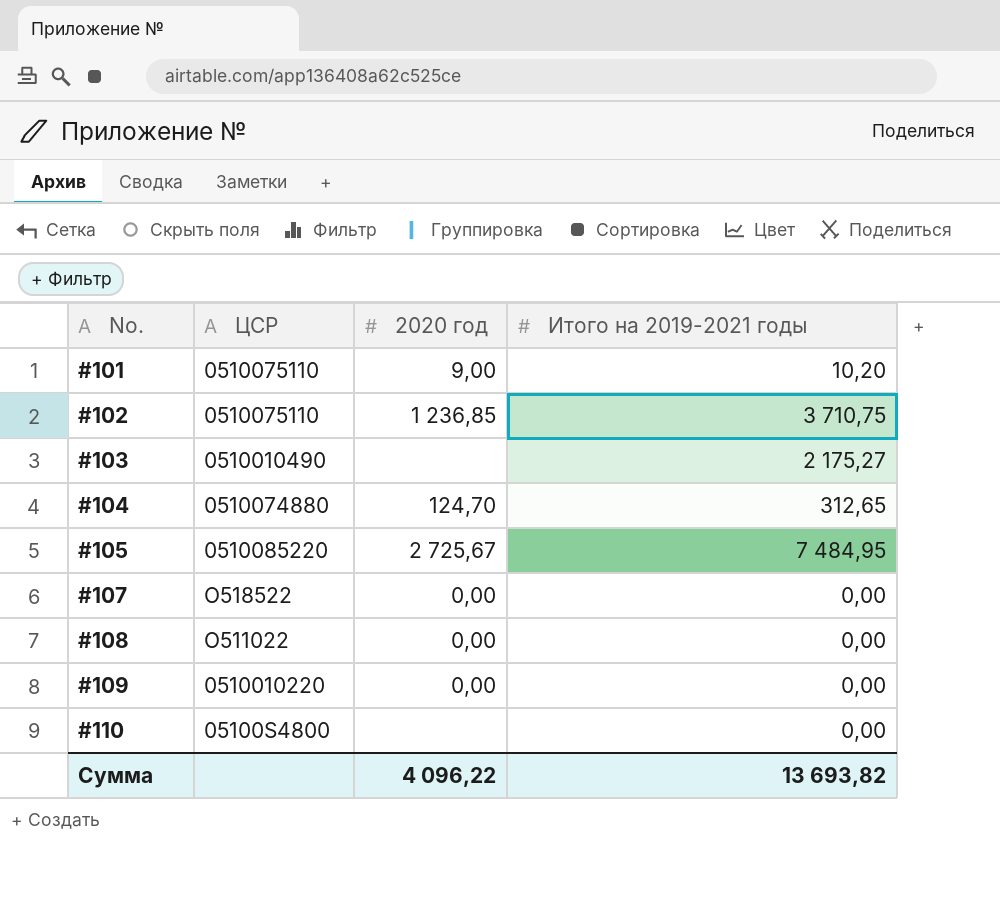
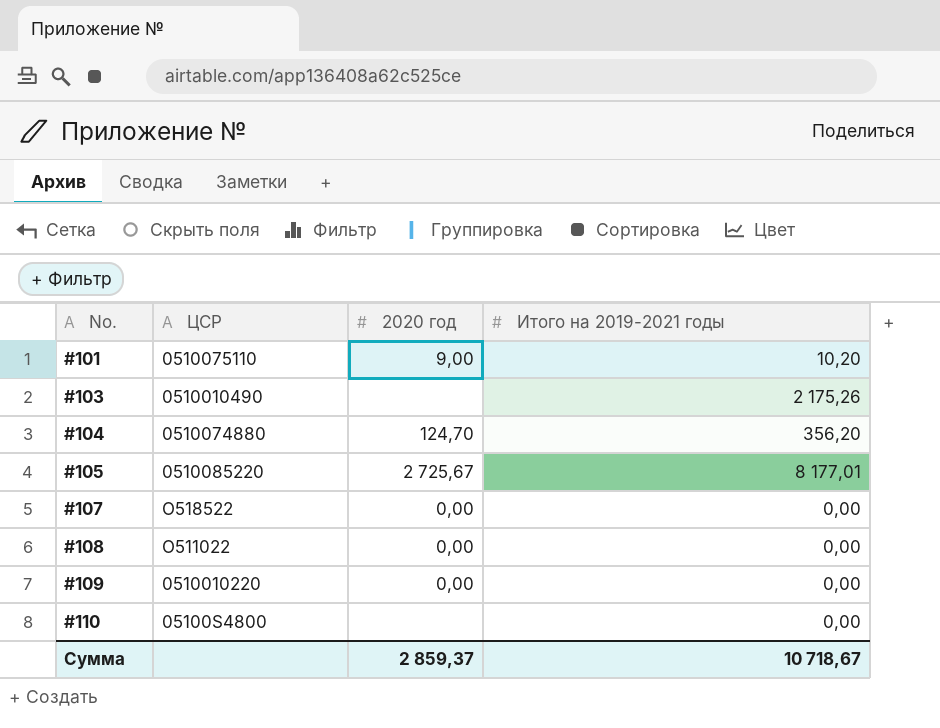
row #102: 0510075110 | 1 236,85 | 3 710,75 -> none
#103 | Итого на 2019-2021 годы: 2 175,27 -> 2 175,26
#104 | Итого на 2019-2021 годы: 312,65 -> 356,20
#105 | Итого на 2019-2021 годы: 7 484,95 -> 8 177,01
Сумма | 2020 год: 4 096,22 -> 2 859,37
Сумма | Итого на 2019-2021 годы: 13 693,82 -> 10 718,67

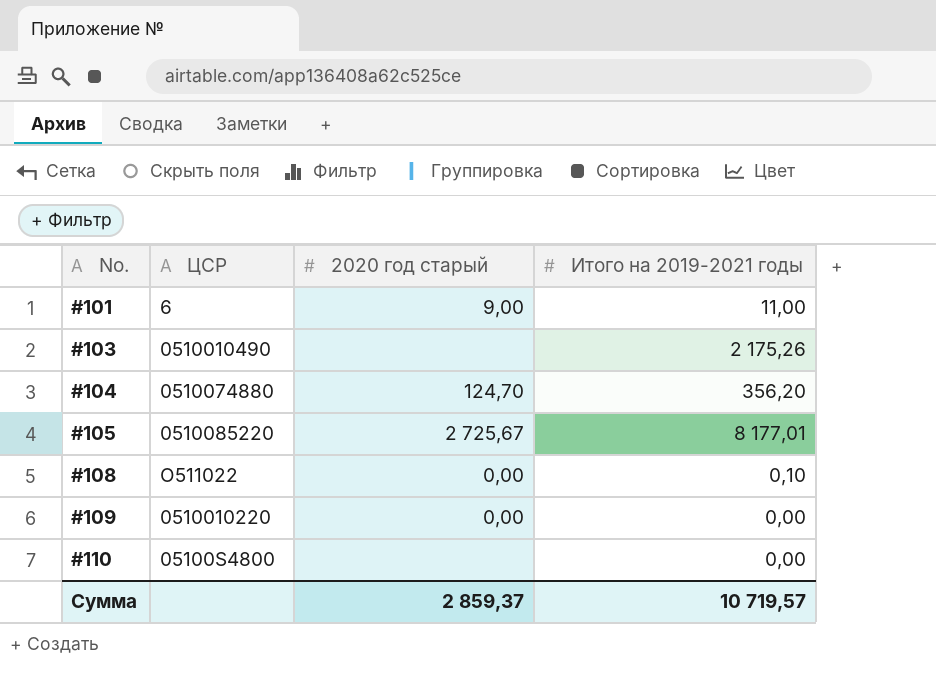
column name: 2020 год -> 2020 год старый
row #107: О518522 | 0,00 | 0,00 -> none
#101 | ЦСР: 0510075110 -> 6
#101 | Итого на 2019-2021 годы: 10,20 -> 11,00
#108 | Итого на 2019-2021 годы: 0,00 -> 0,10
Сумма | Итого на 2019-2021 годы: 10 718,67 -> 10 719,57

